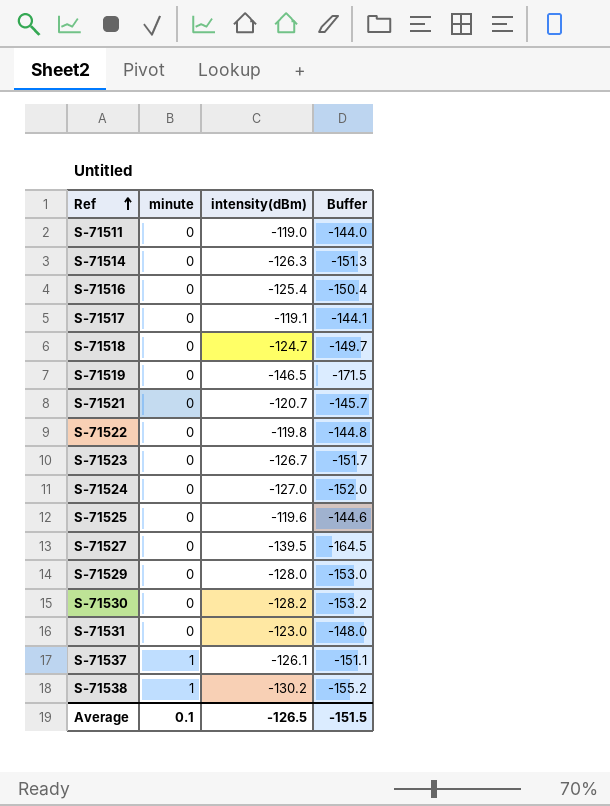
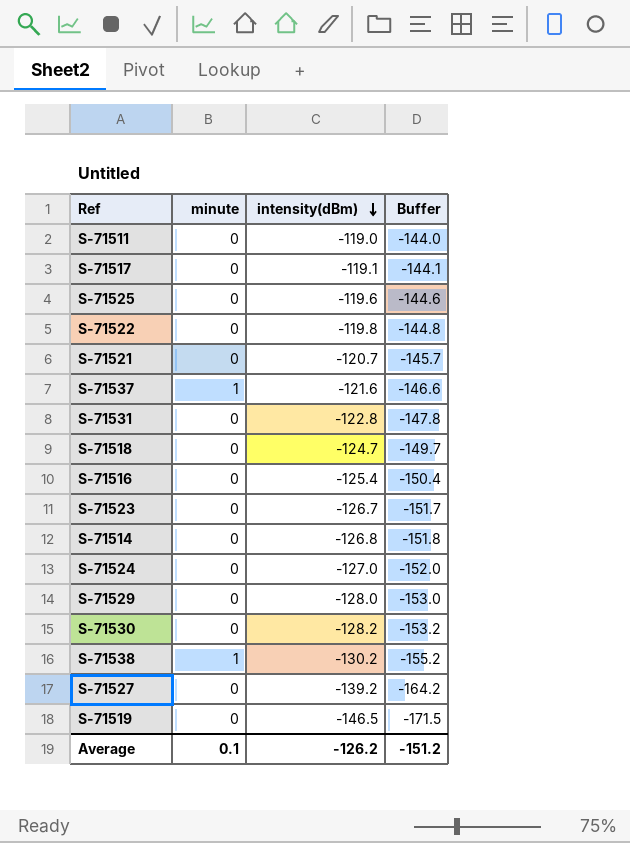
row order: Ref ascending -> intensity(dBm) descending
S-71537 | intensity(dBm): -126.1 -> -121.6
S-71537 | Buffer: -151.1 -> -146.6
S-71531 | intensity(dBm): -123.0 -> -122.8
S-71531 | Buffer: -148.0 -> -147.8
S-71514 | intensity(dBm): -126.3 -> -126.8
S-71514 | Buffer: -151.3 -> -151.8
S-71527 | intensity(dBm): -139.5 -> -139.2
S-71527 | Buffer: -164.5 -> -164.2
Average | intensity(dBm): -126.5 -> -126.2
Average | Buffer: -151.5 -> -151.2

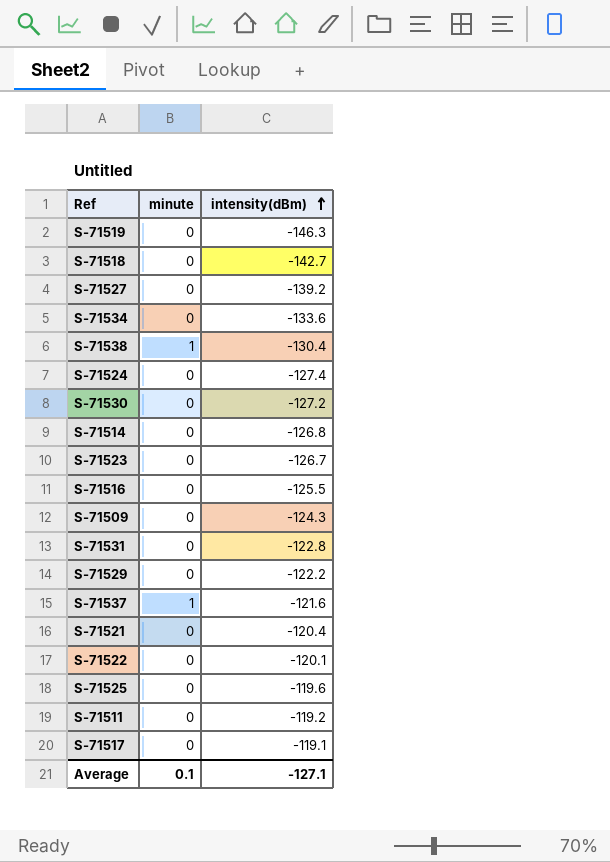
row order: intensity(dBm) descending -> intensity(dBm) ascending
column Buffer | formula: [intensity(dBm)] - 25 -> none
S-71519 | intensity(dBm): -146.5 -> -146.3
S-71518 | intensity(dBm): -124.7 -> -142.7
row S-71534: none -> 0 | -133.6
S-71538 | intensity(dBm): -130.2 -> -130.4
S-71524 | intensity(dBm): -127.0 -> -127.4
S-71530 | intensity(dBm): -128.2 -> -127.2
S-71516 | intensity(dBm): -125.4 -> -125.5
row S-71509: none -> 0 | -124.3
S-71529 | intensity(dBm): -128.0 -> -122.2
S-71521 | intensity(dBm): -120.7 -> -120.4
S-71522 | intensity(dBm): -119.8 -> -120.1
S-71511 | intensity(dBm): -119.0 -> -119.2
Average | intensity(dBm): -126.2 -> -127.1

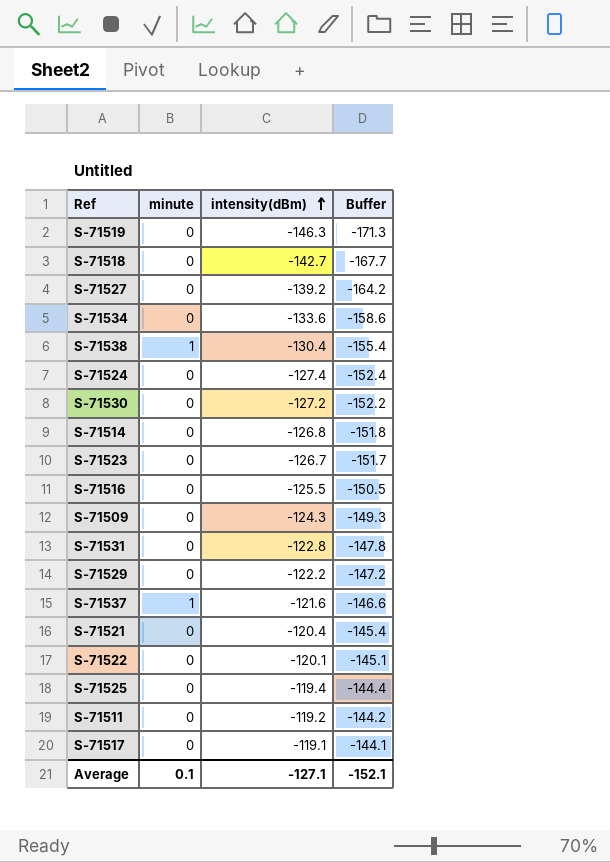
column Buffer | formula: none -> [intensity(dBm)] - 25
S-71525 | intensity(dBm): -119.6 -> -119.4

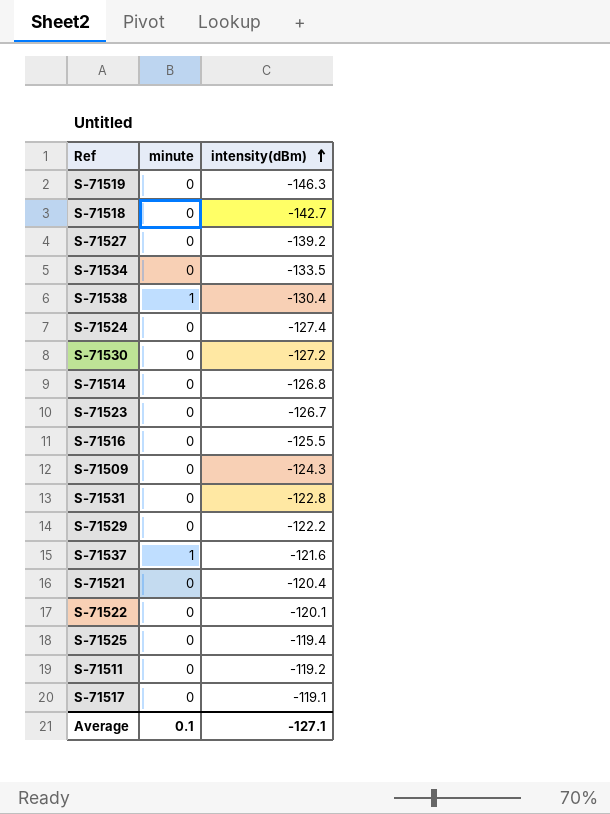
column Buffer | formula: [intensity(dBm)] - 25 -> none
S-71534 | intensity(dBm): -133.6 -> -133.5

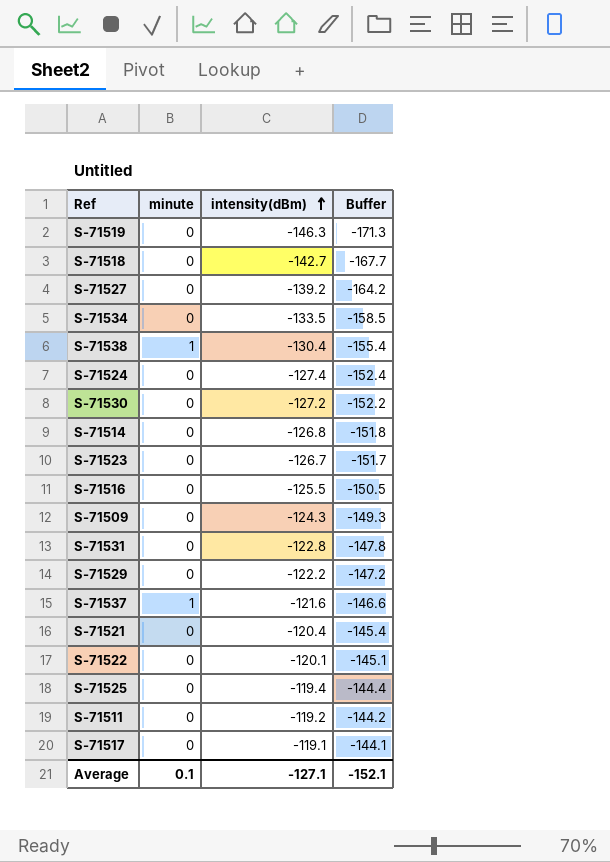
column Buffer | formula: none -> [intensity(dBm)] - 25

